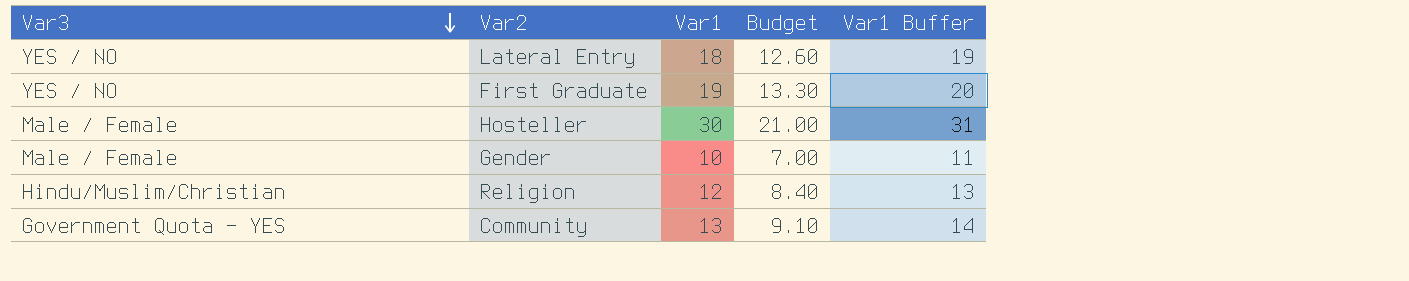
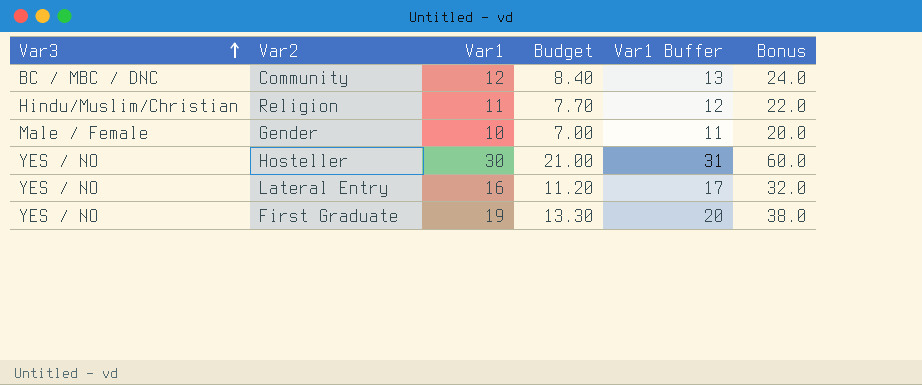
row order: Var3 descending -> Var3 ascending
column Bonus | formula: none -> [Var1] * 2
Community | Var3: Government Quota - YES -> BC / MBC / DNC
Community | Var1: 13 -> 12
Community | Budget: 9.10 -> 8.40
Community | Var1 Buffer: 14 -> 13
Religion | Var1: 12 -> 11
Religion | Budget: 8.40 -> 7.70
Religion | Var1 Buffer: 13 -> 12
Hosteller | Var3: Male / Female -> YES / NO
Lateral Entry | Var1: 18 -> 16
Lateral Entry | Budget: 12.60 -> 11.20
Lateral Entry | Var1 Buffer: 19 -> 17

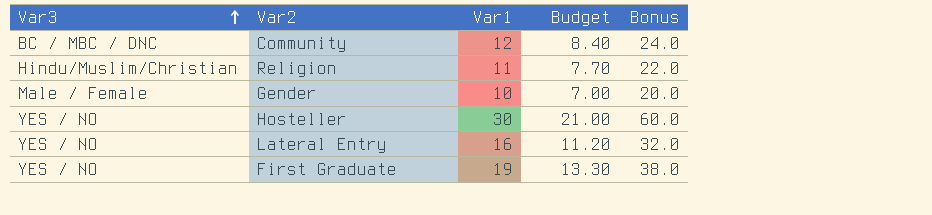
column Var1 Buffer | formula: [Var1] + 1 -> none

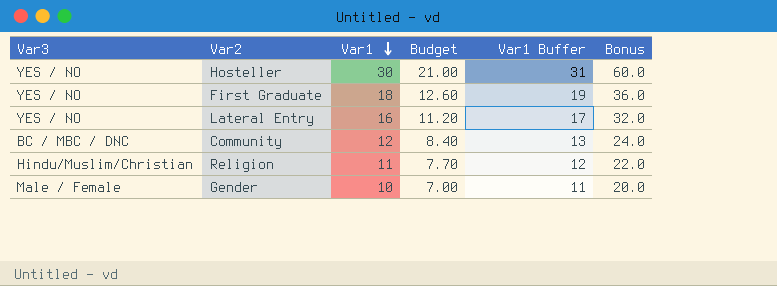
row order: Var3 ascending -> Var1 descending
column Var1 Buffer | formula: none -> [Var1] + 1
First Graduate | Var1: 19 -> 18
First Graduate | Budget: 13.30 -> 12.60
First Graduate | Bonus: 38.0 -> 36.0

